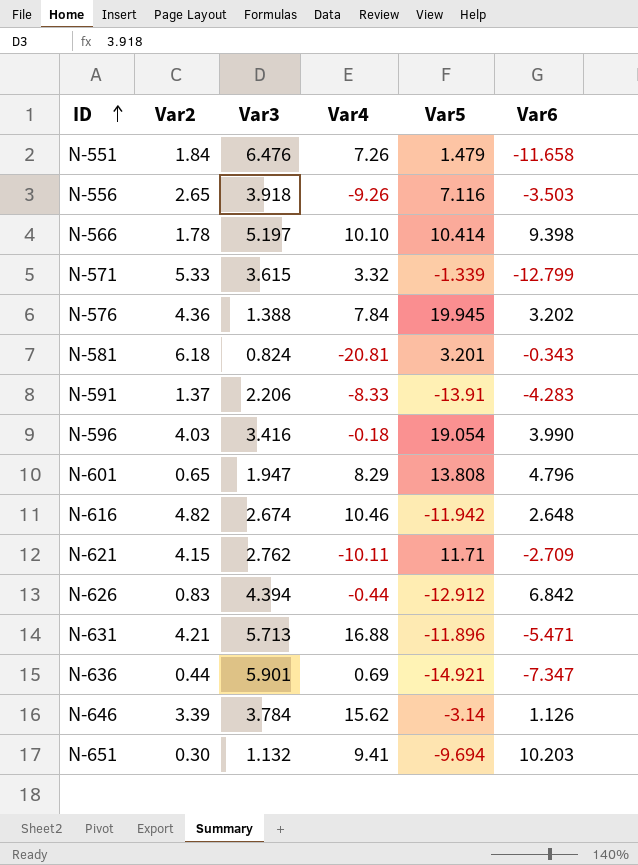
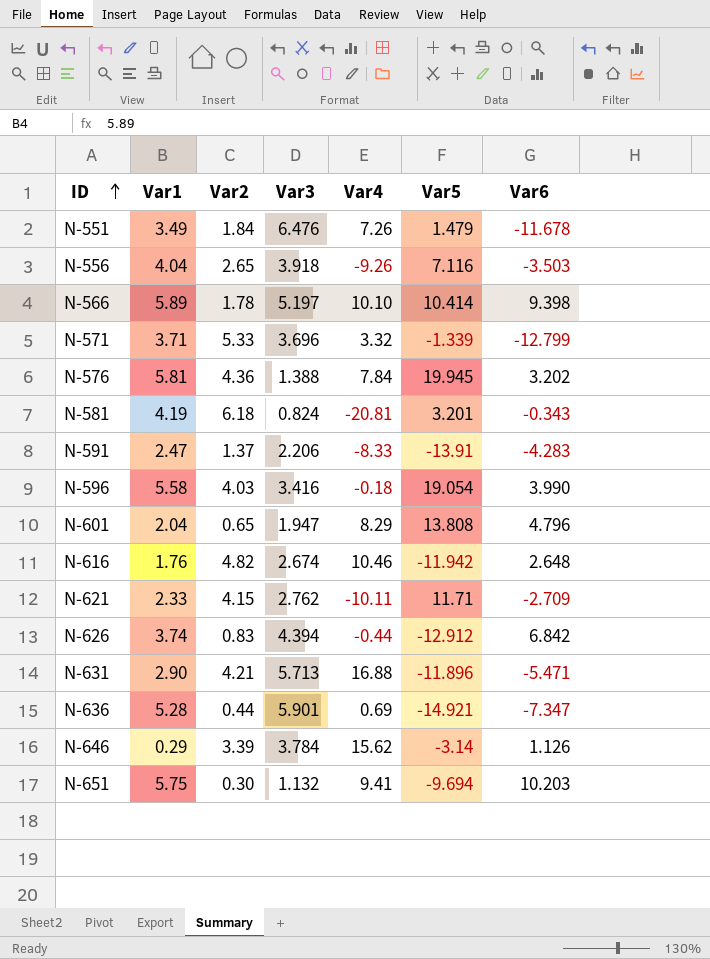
column Var1 | position: none -> 2
N-551 | Var6: -11.658 -> -11.678
N-571 | Var3: 3.615 -> 3.696

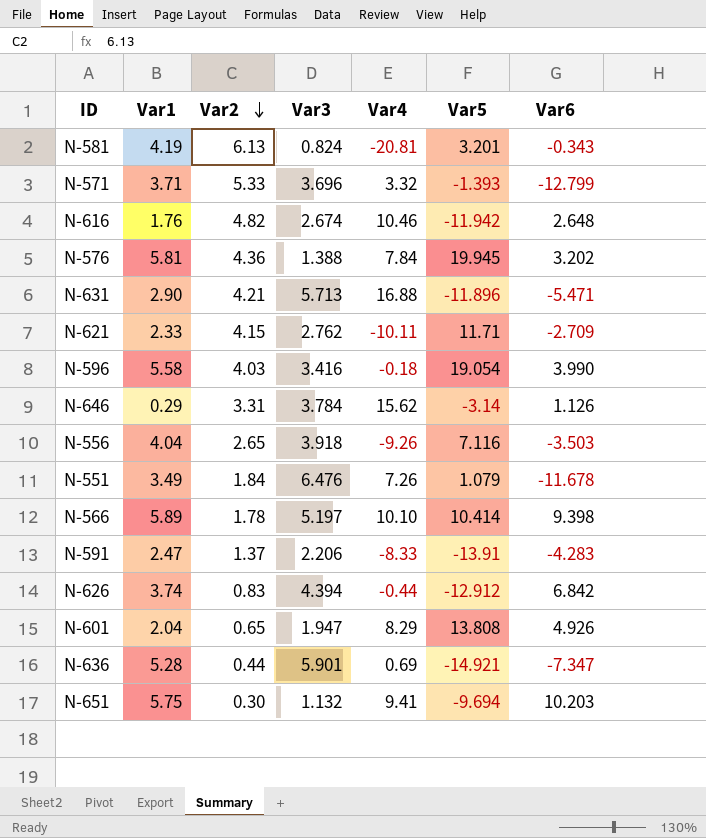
row order: ID ascending -> Var2 descending
N-581 | Var2: 6.18 -> 6.13
N-571 | Var5: -1.339 -> -1.393
N-646 | Var2: 3.39 -> 3.31
N-551 | Var5: 1.479 -> 1.079
N-601 | Var6: 4.796 -> 4.926

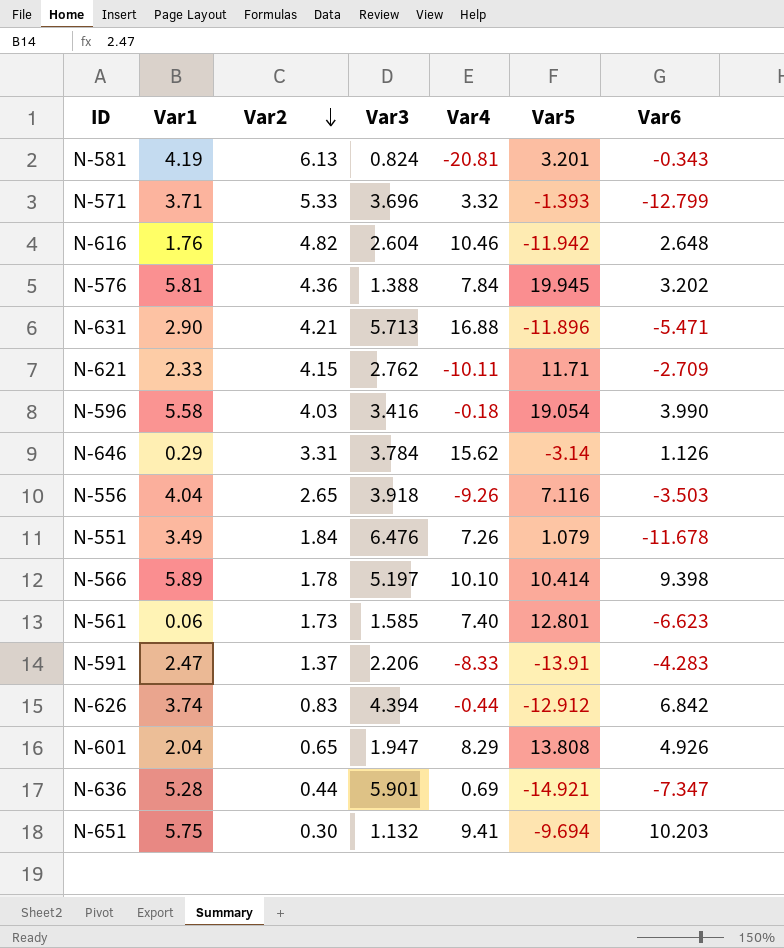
N-616 | Var3: 2.674 -> 2.604
row N-561: none -> 0.06 | 1.73 | 1.585 | 7.40 | 12.801 | -6.623

